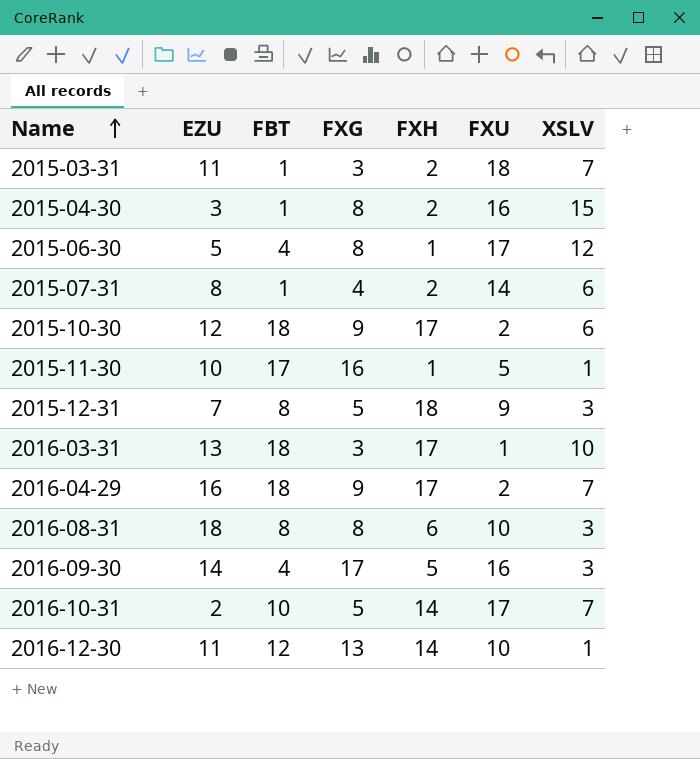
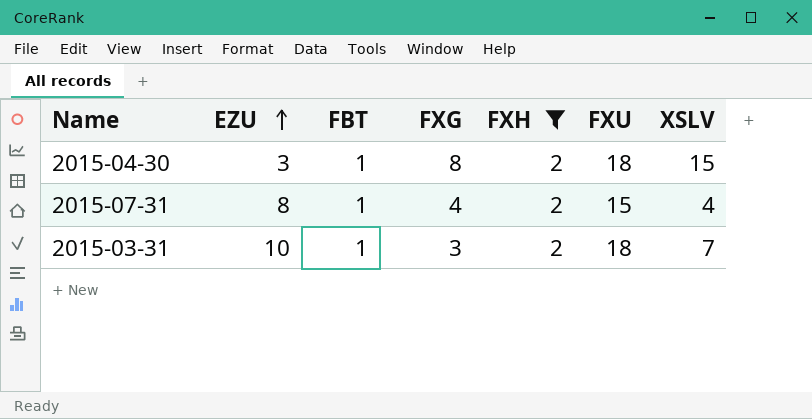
filter: none -> FXH = 2
row order: Name ascending -> EZU ascending
2015-04-30 | FXU: 16 -> 18
2015-07-31 | FXU: 14 -> 15
2015-07-31 | XSLV: 6 -> 4
2015-03-31 | EZU: 11 -> 10

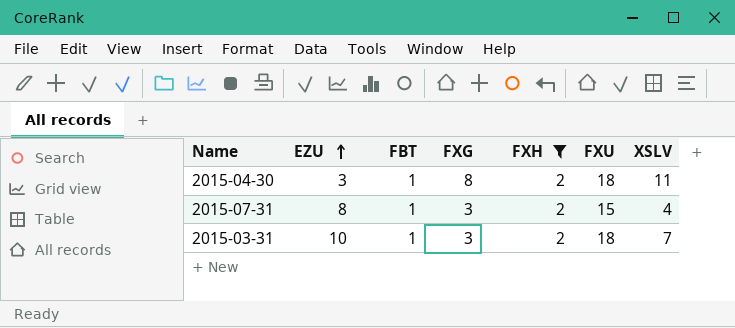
2015-04-30 | XSLV: 15 -> 11
2015-07-31 | FXG: 4 -> 3

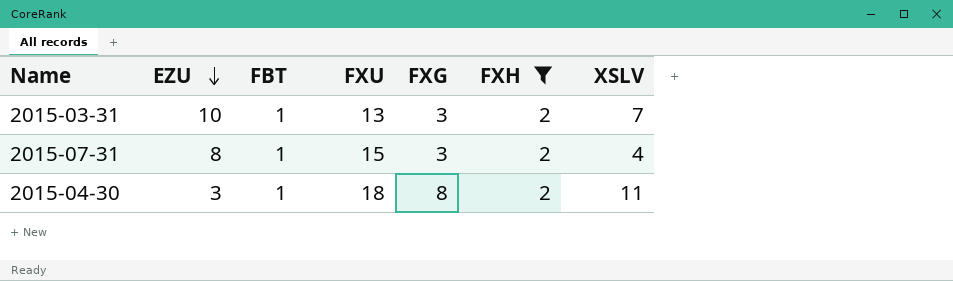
row order: EZU ascending -> EZU descending
column FXU | position: 6 -> 4
2015-03-31 | FXU: 18 -> 13

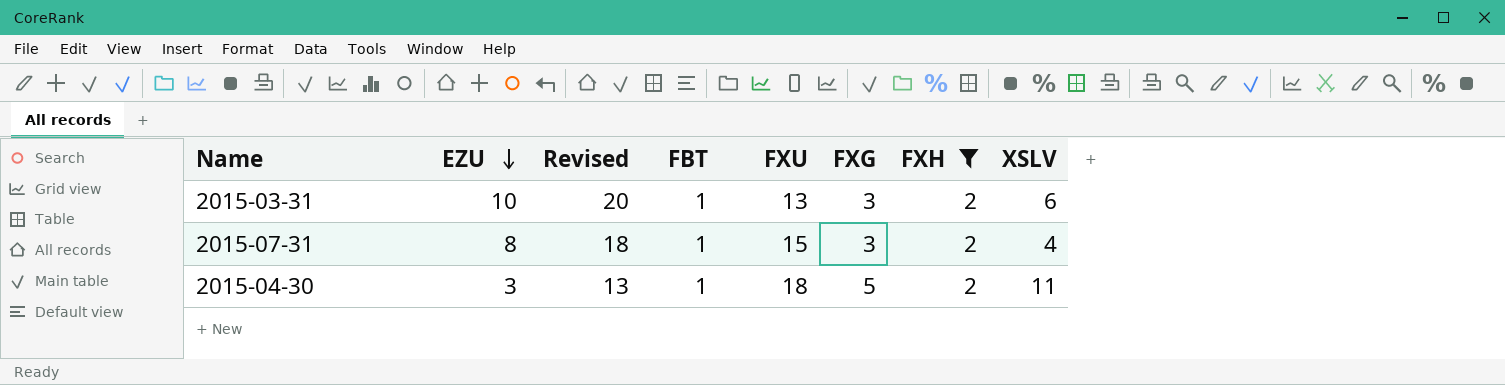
column Revised | formula: none -> [EZU] + 10
2015-03-31 | XSLV: 7 -> 6
2015-04-30 | FXG: 8 -> 5

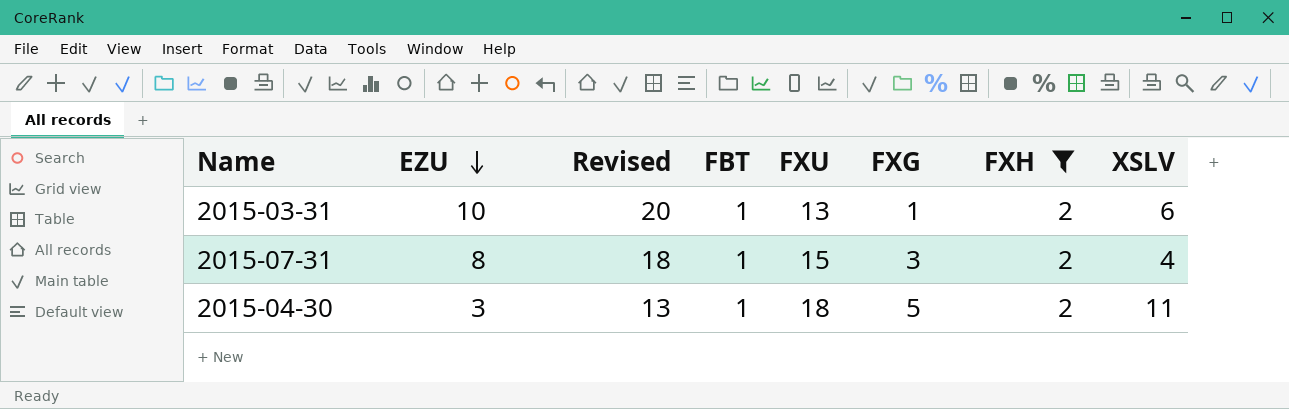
2015-03-31 | FXG: 3 -> 1

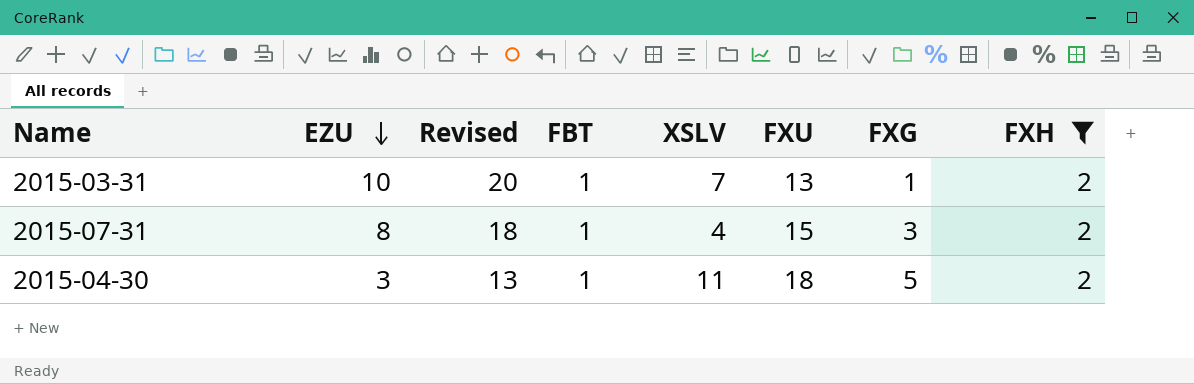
column XSLV | position: 8 -> 5
2015-03-31 | XSLV: 6 -> 7

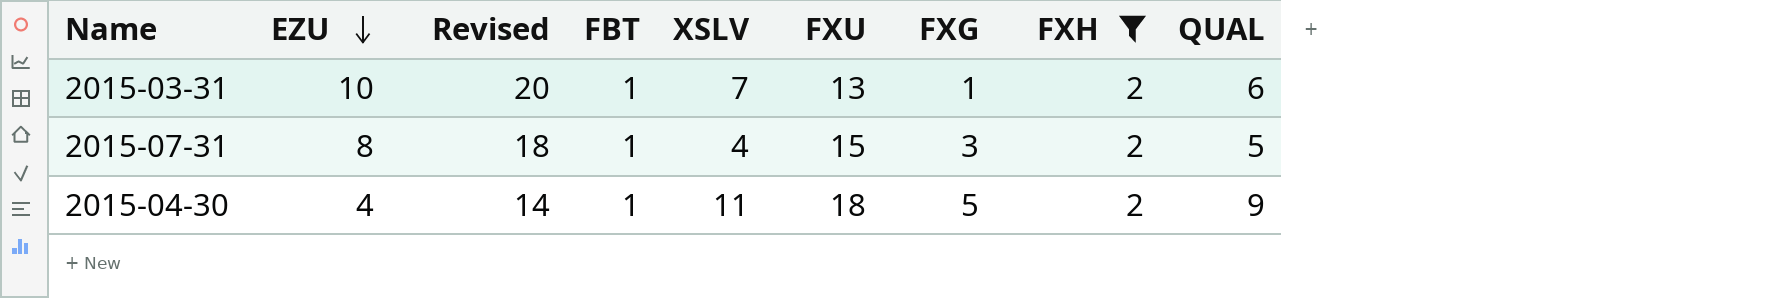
column QUAL | position: none -> 9
2015-04-30 | EZU: 3 -> 4
2015-04-30 | Revised: 13 -> 14

